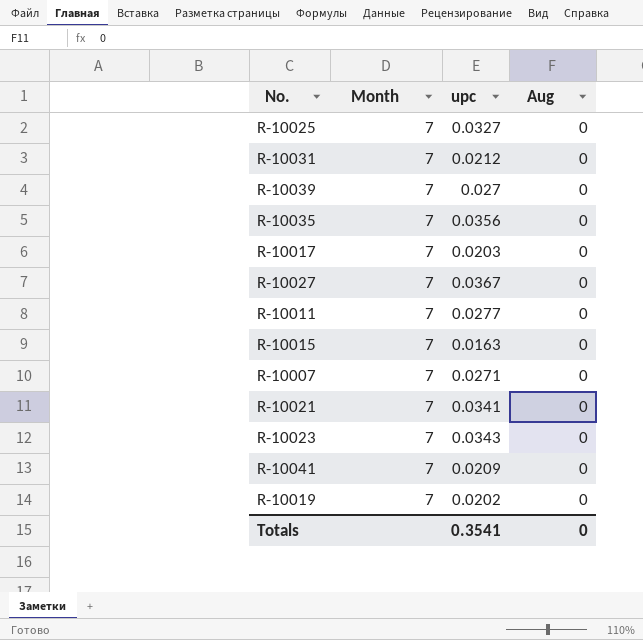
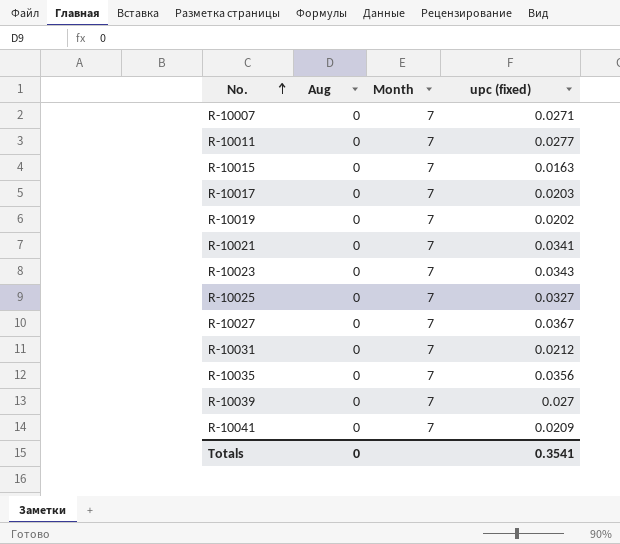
row order: none -> No. ascending
column Aug | position: 4 -> 2
column name: upc -> upc (fixed)

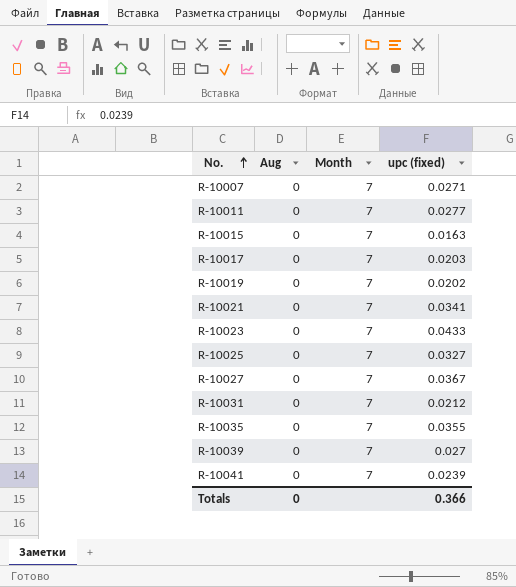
R-10023 | upc (fixed): 0.0343 -> 0.0433
R-10035 | upc (fixed): 0.0356 -> 0.0355
R-10041 | upc (fixed): 0.0209 -> 0.0239
Totals | upc (fixed): 0.3541 -> 0.366

